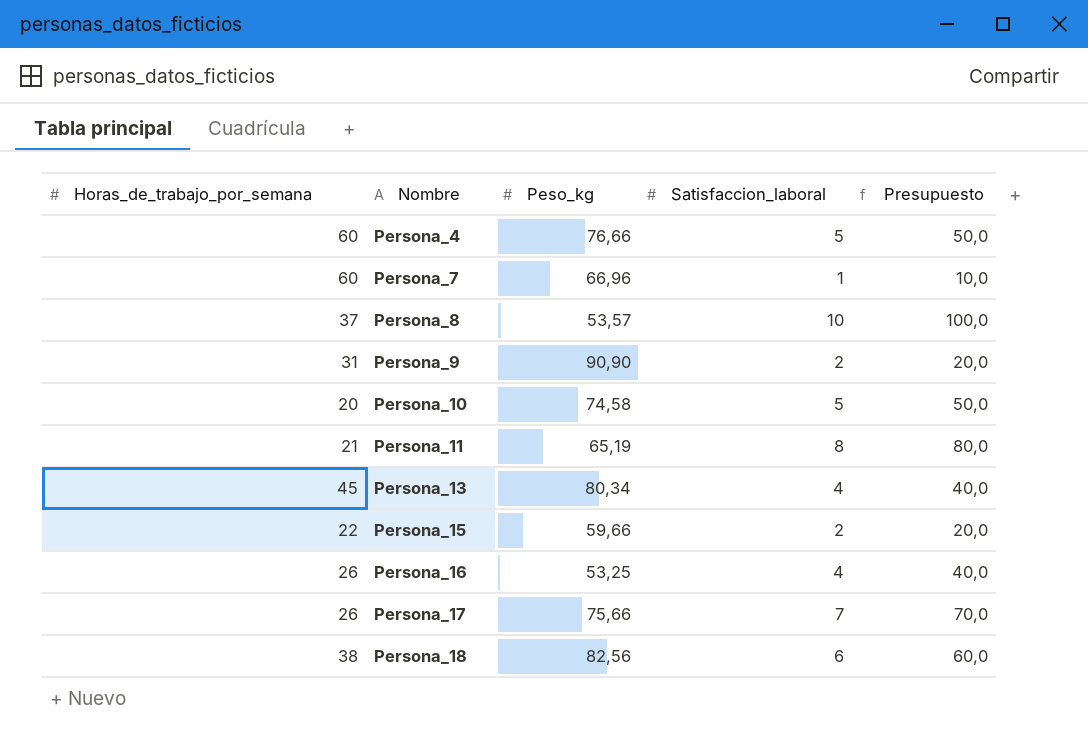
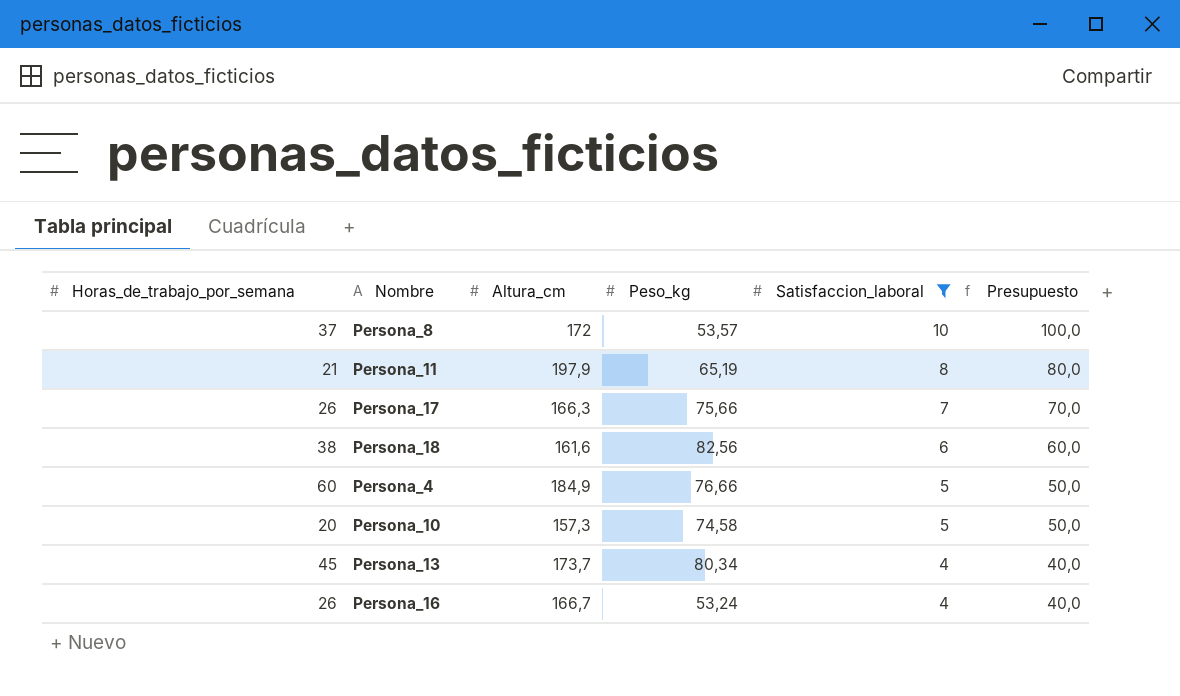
filter: none -> Satisfaccion_laboral >= 4
row order: Nombre ascending -> Satisfaccion_laboral descending
column Altura_cm | position: none -> 3
Persona_16 | Peso_kg: 53,25 -> 53,24

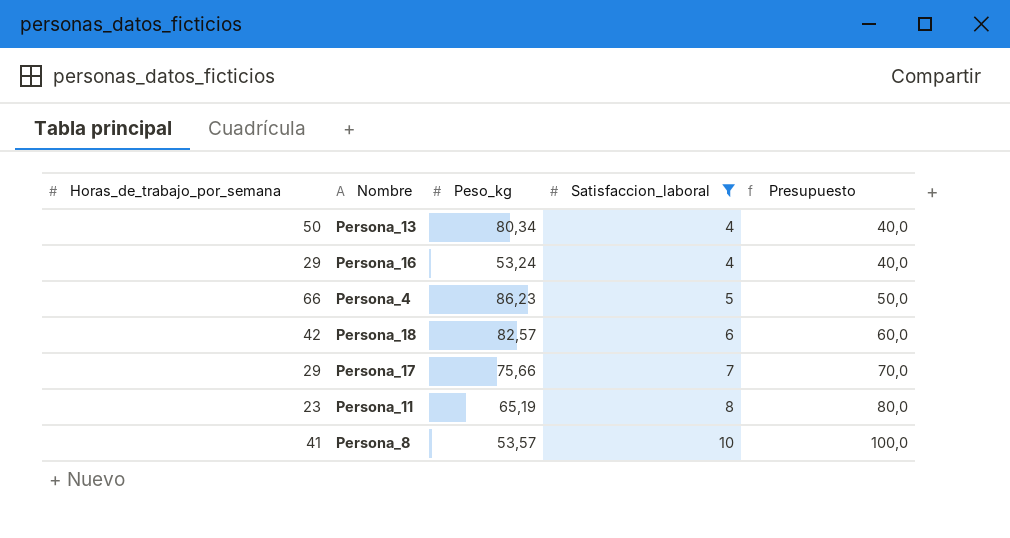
row order: Satisfaccion_laboral descending -> Satisfaccion_laboral ascending
column Altura_cm | position: 3 -> none
row Persona_10: 20 | 157,3 | 74,58 | 5 | 50,0 -> none
Persona_13 | Horas_de_trabajo_por_semana: 45 -> 50
Persona_16 | Horas_de_trabajo_por_semana: 26 -> 29
Persona_4 | Horas_de_trabajo_por_semana: 60 -> 66
Persona_4 | Peso_kg: 76,66 -> 86,23
Persona_18 | Horas_de_trabajo_por_semana: 38 -> 42
Persona_18 | Peso_kg: 82,56 -> 82,57
Persona_17 | Horas_de_trabajo_por_semana: 26 -> 29
Persona_11 | Horas_de_trabajo_por_semana: 21 -> 23
Persona_8 | Horas_de_trabajo_por_semana: 37 -> 41

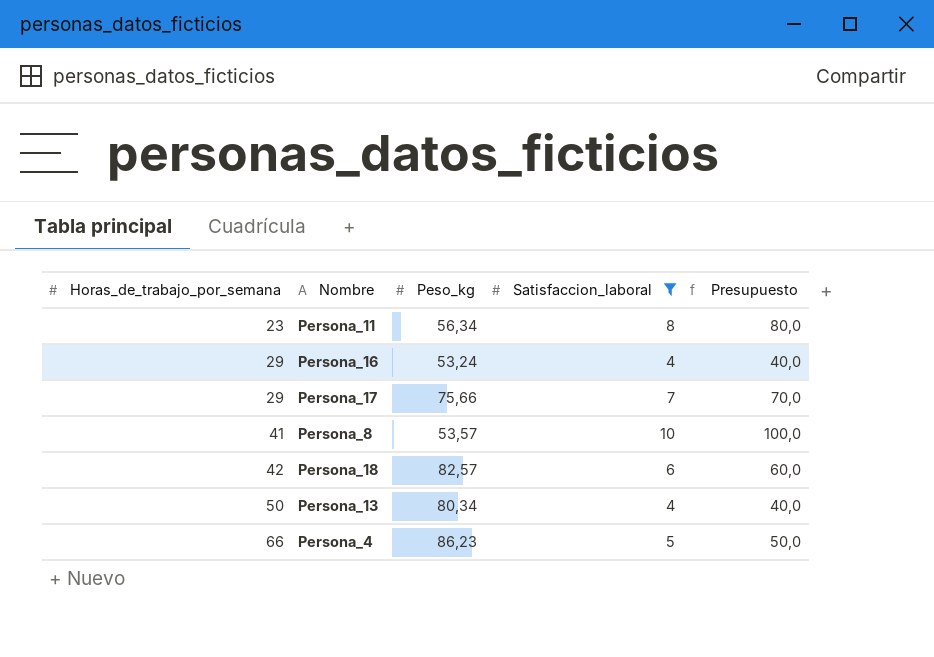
row order: Satisfaccion_laboral ascending -> Horas_de_trabajo_por_semana ascending
Persona_11 | Peso_kg: 65,19 -> 56,34

